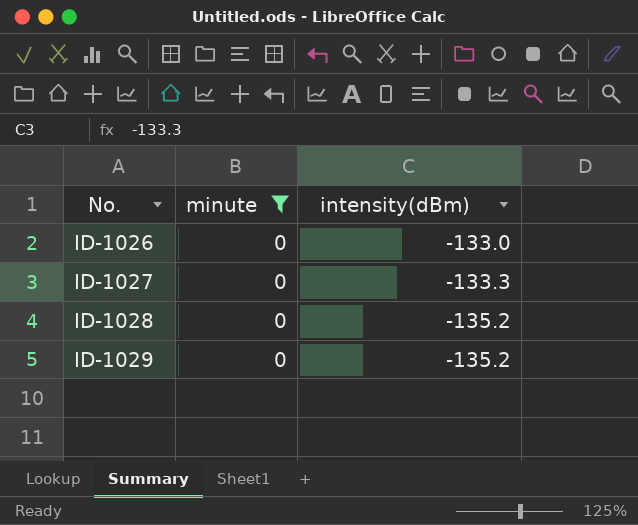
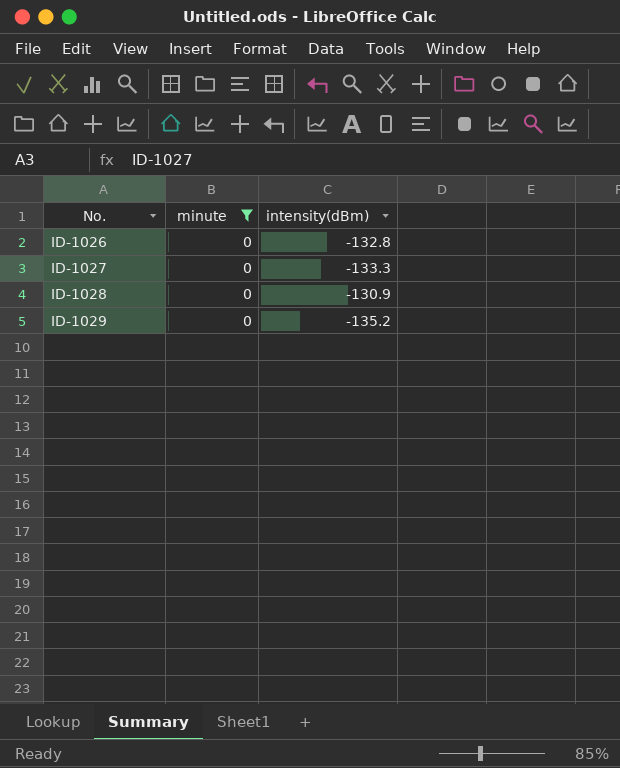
ID-1026 | intensity(dBm): -133.0 -> -132.8
ID-1028 | intensity(dBm): -135.2 -> -130.9

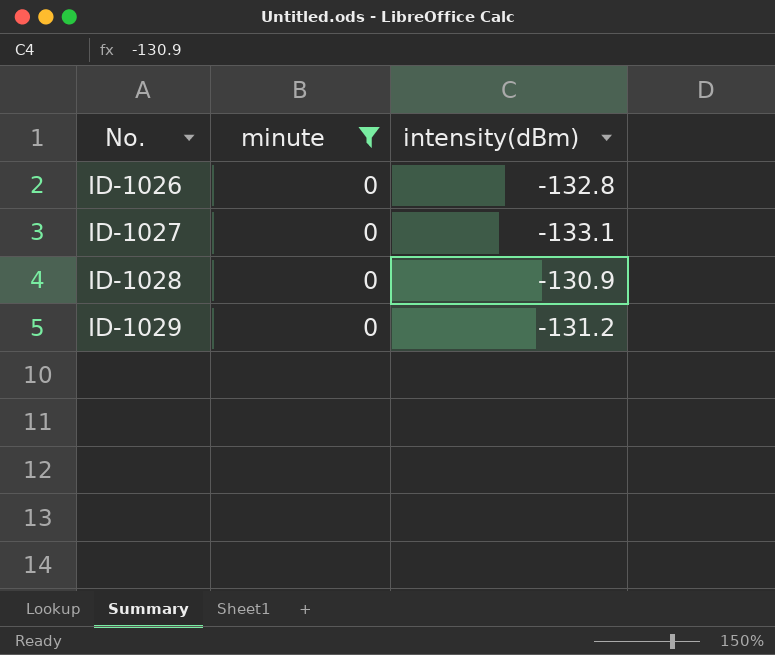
ID-1027 | intensity(dBm): -133.3 -> -133.1
ID-1029 | intensity(dBm): -135.2 -> -131.2

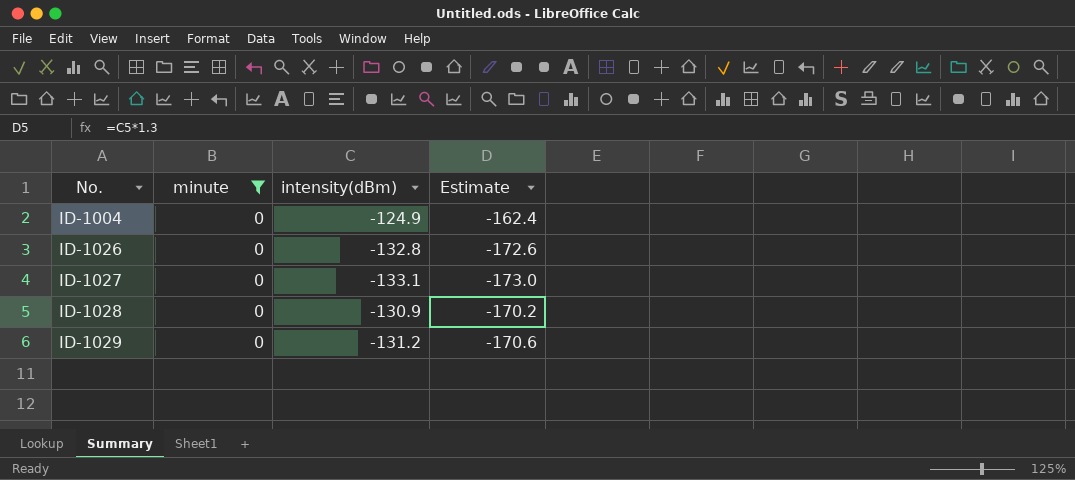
column Estimate | formula: none -> [intensity(dBm)] * 1.3
row ID-1004: none -> 0 | -124.9 | -162.4

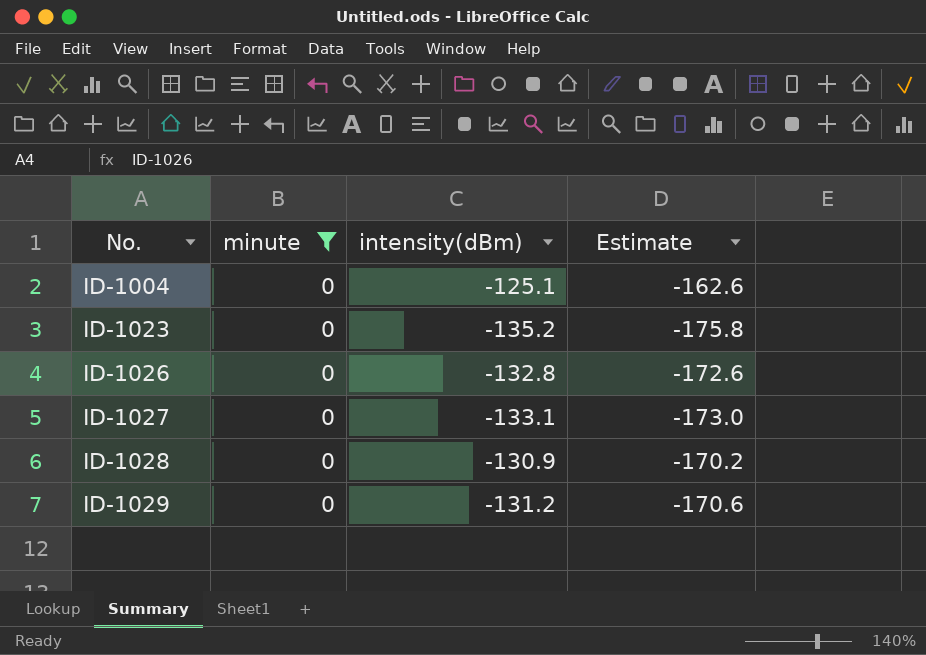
ID-1004 | intensity(dBm): -124.9 -> -125.1
ID-1004 | Estimate: -162.4 -> -162.6
row ID-1023: none -> 0 | -135.2 | -175.8

